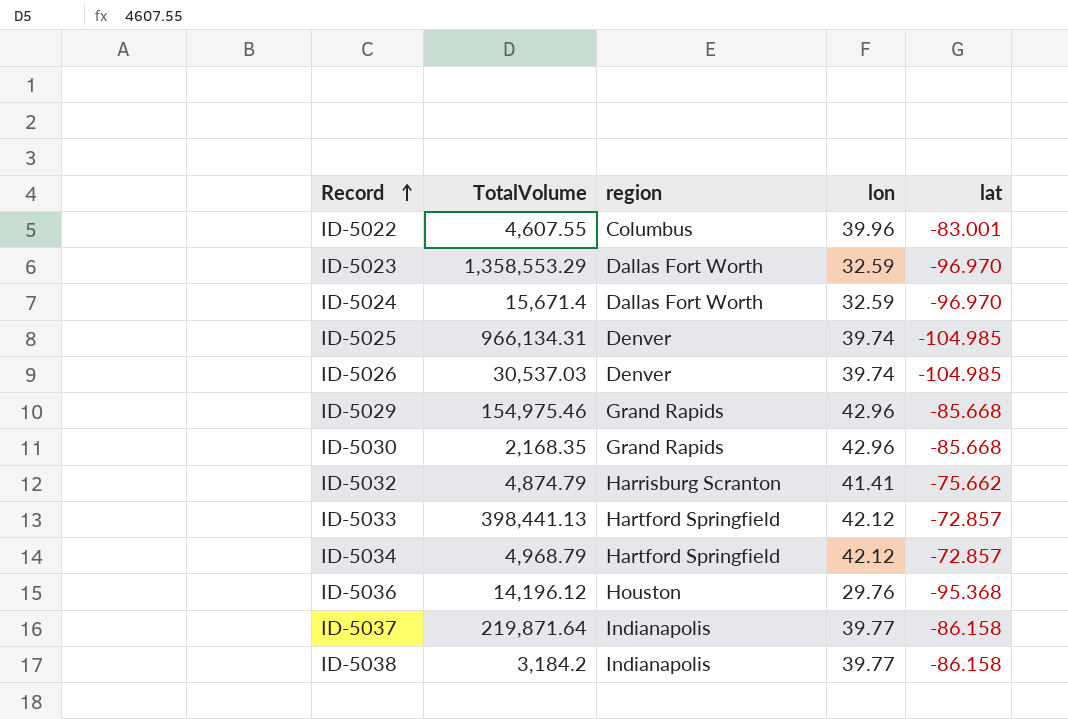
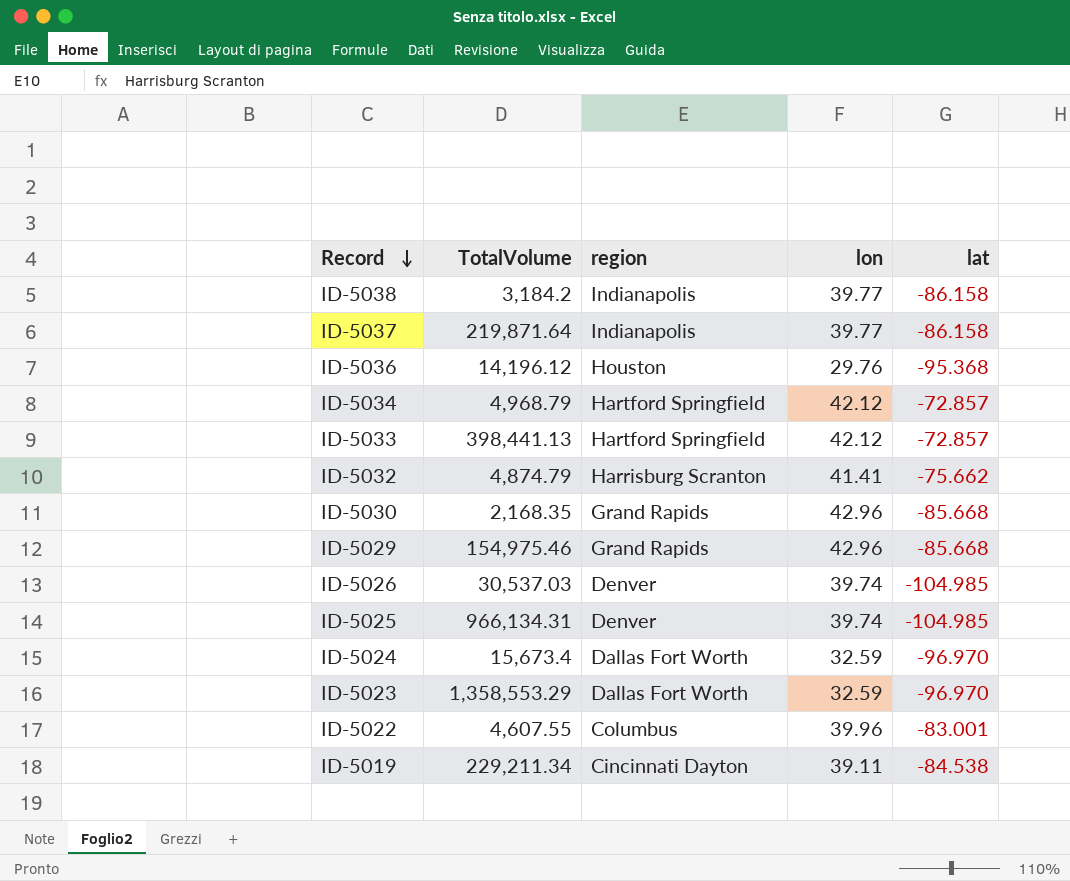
row order: Record ascending -> Record descending
ID-5024 | TotalVolume: 15,671.4 -> 15,673.4
row ID-5019: none -> 229,211.34 | Cincinnati Dayton | 39.11 | -84.538

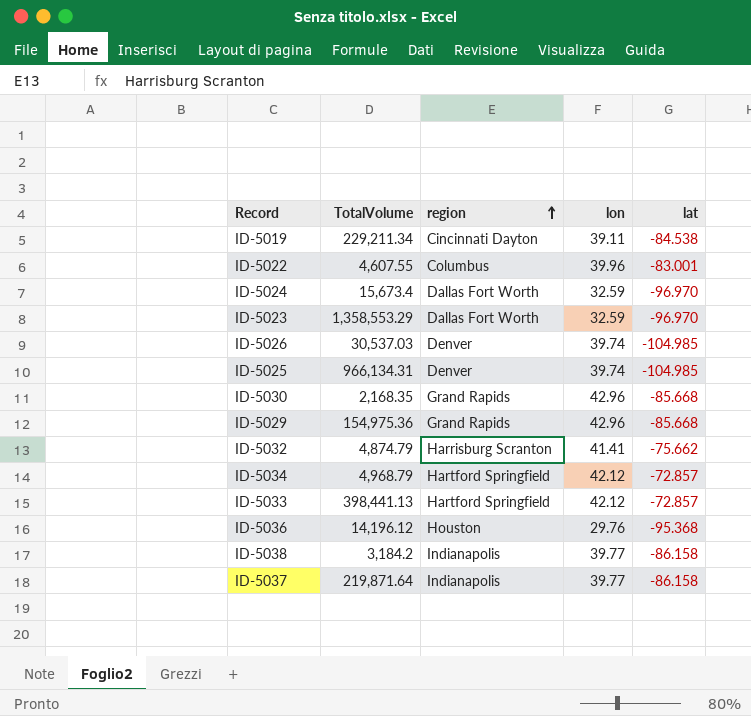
row order: Record descending -> region ascending
ID-5029 | TotalVolume: 154,975.46 -> 154,975.36

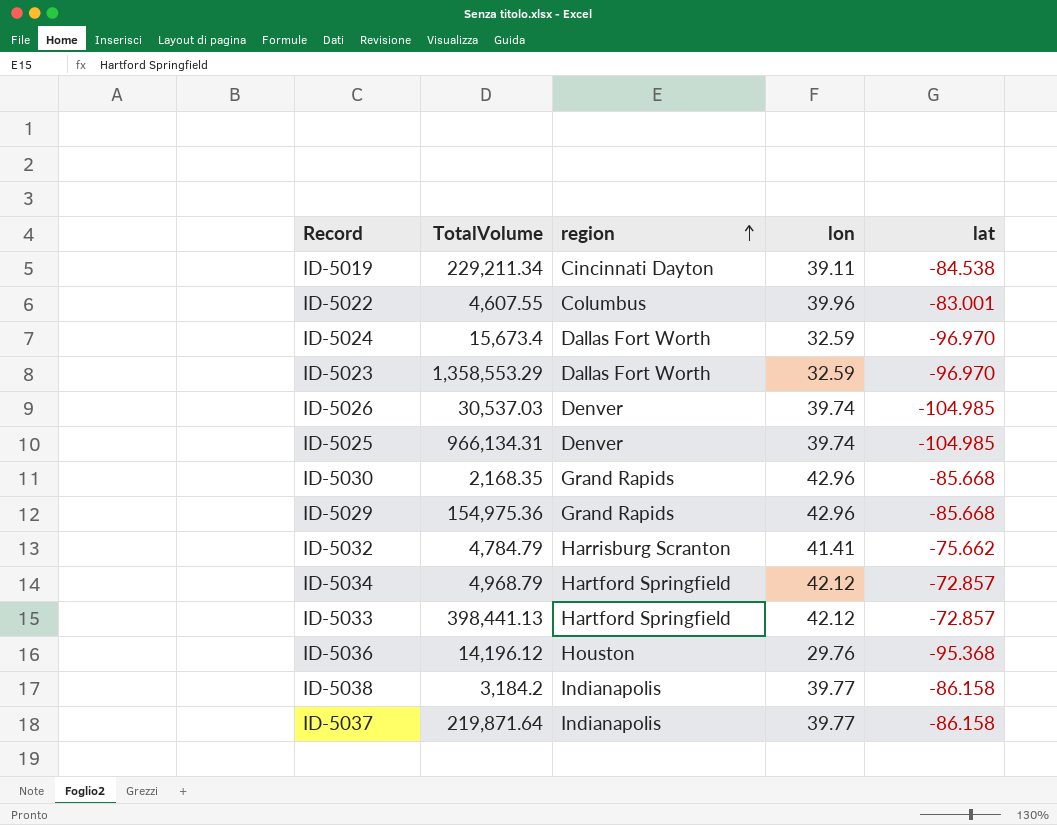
ID-5032 | TotalVolume: 4,874.79 -> 4,784.79

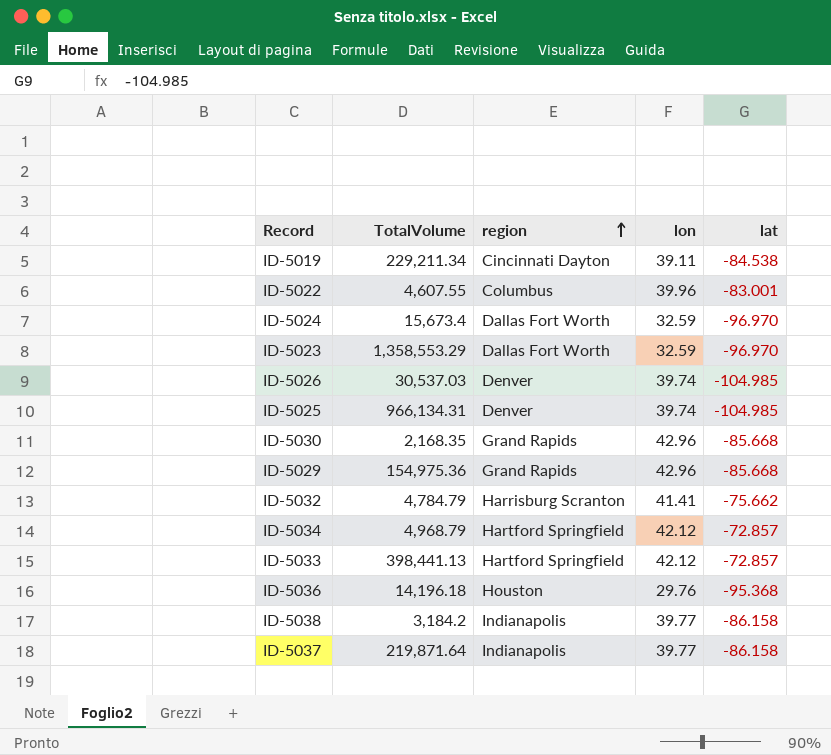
ID-5036 | TotalVolume: 14,196.12 -> 14,196.18

